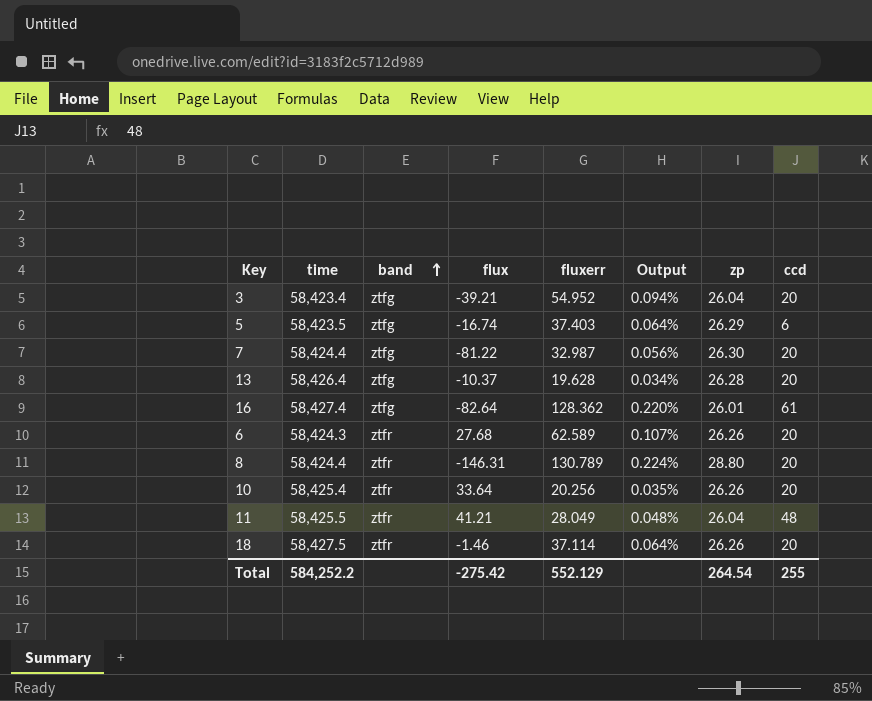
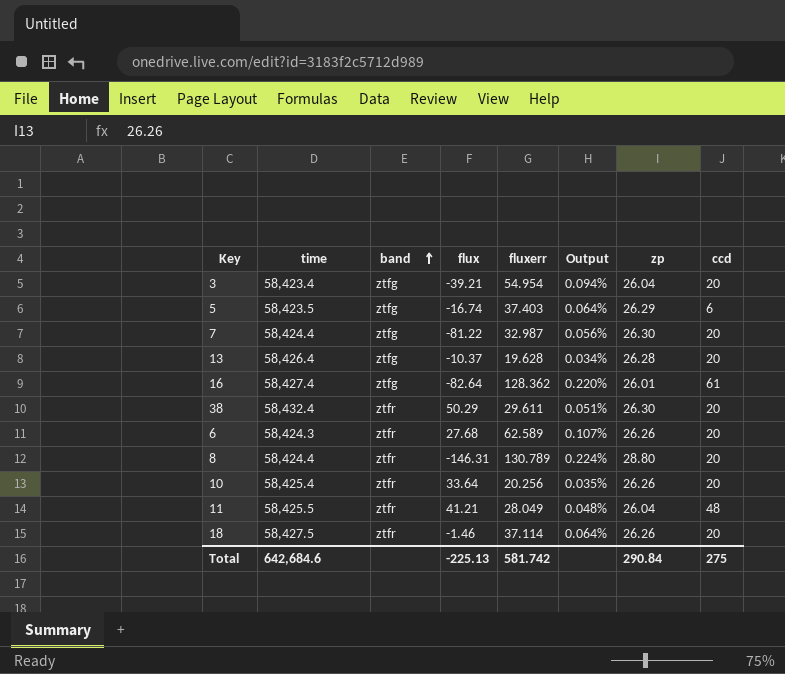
3 | fluxerr: 54.952 -> 54.954
row 38: none -> 58,432.4 | ztfr | 50.29 | 29.611 | 0.051% | 26.30 | 20
Total | time: 584,252.2 -> 642,684.6
Total | flux: -275.42 -> -225.13
Total | fluxerr: 552.129 -> 581.742
Total | zp: 264.54 -> 290.84
Total | ccd: 255 -> 275

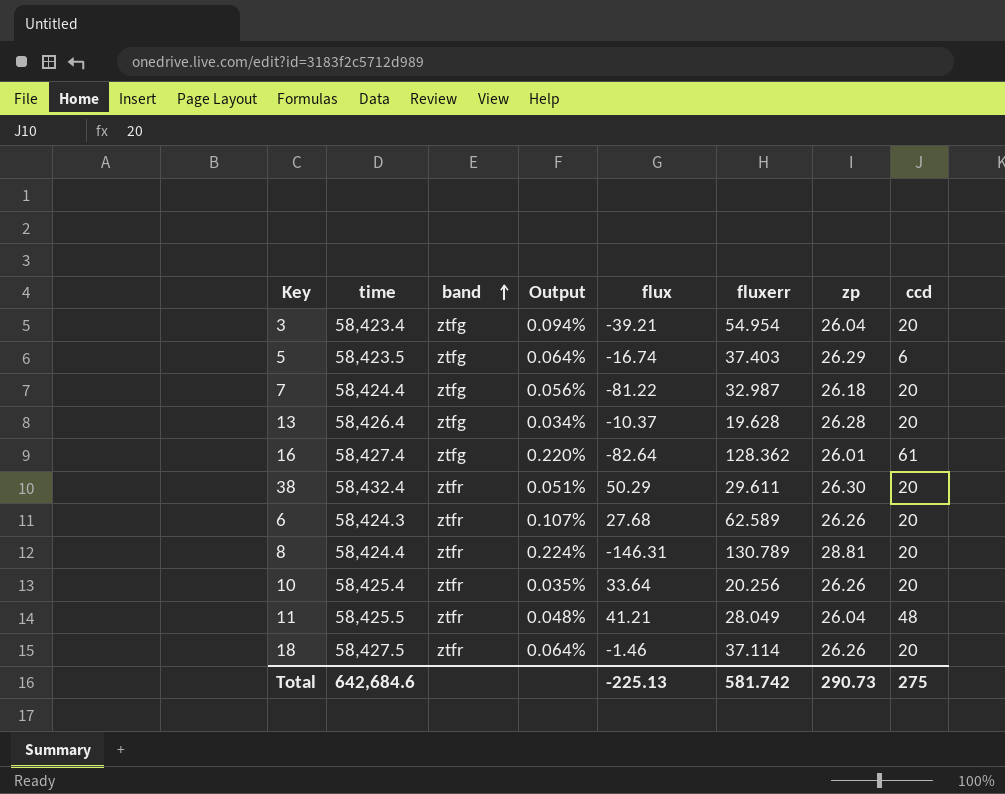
column Output | position: 6 -> 4
7 | zp: 26.30 -> 26.18
8 | zp: 28.80 -> 28.81
Total | zp: 290.84 -> 290.73

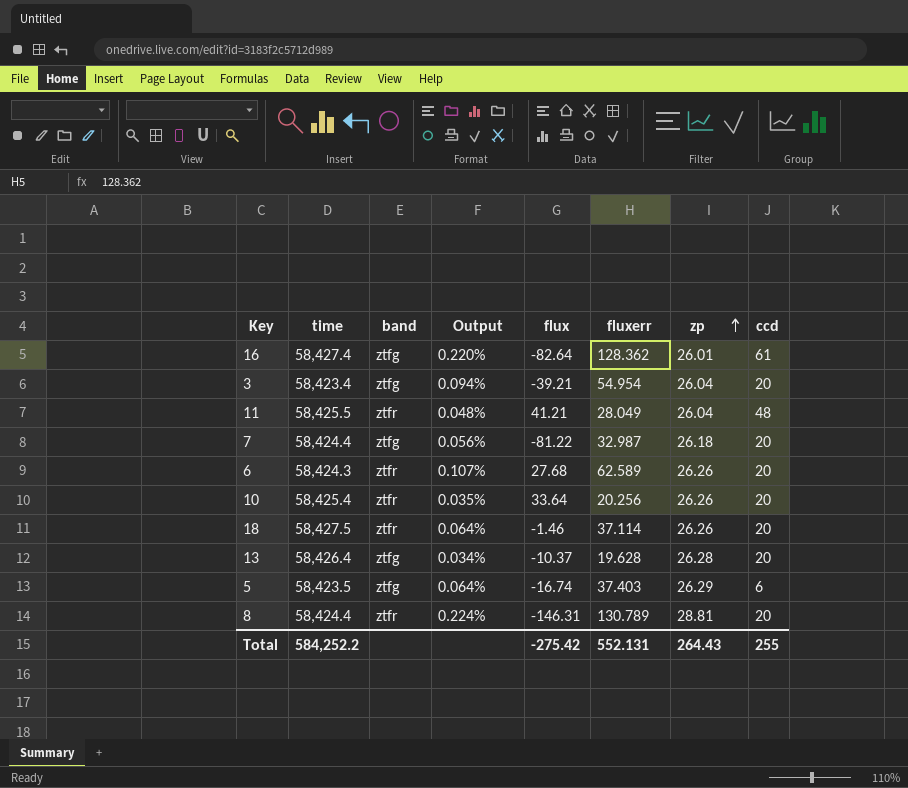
row order: band ascending -> zp ascending
row 38: 58,432.4 | ztfr | 0.051% | 50.29 | 29.611 | 26.30 | 20 -> none
Total | time: 642,684.6 -> 584,252.2
Total | flux: -225.13 -> -275.42
Total | fluxerr: 581.742 -> 552.131
Total | zp: 290.73 -> 264.43
Total | ccd: 275 -> 255

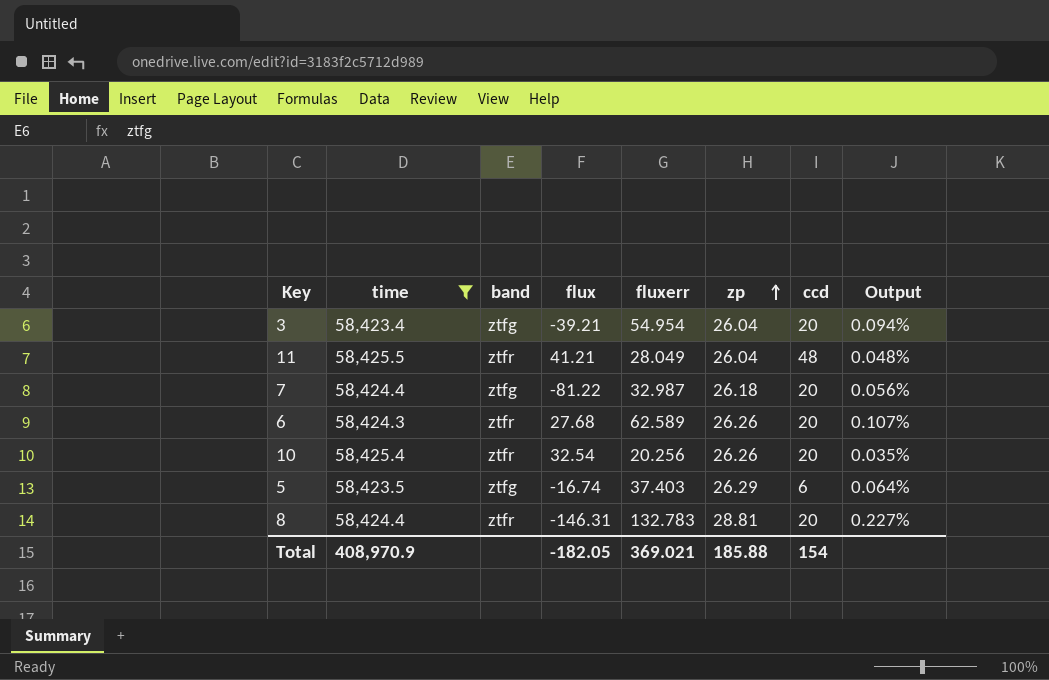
filter: none -> time <= 58,425.5
column Output | position: 4 -> 8
10 | flux: 33.64 -> 32.54
8 | fluxerr: 130.789 -> 132.783
8 | Output: 0.224% -> 0.227%
Total | time: 584,252.2 -> 408,970.9
Total | flux: -275.42 -> -182.05
Total | fluxerr: 552.131 -> 369.021
Total | zp: 264.43 -> 185.88
Total | ccd: 255 -> 154

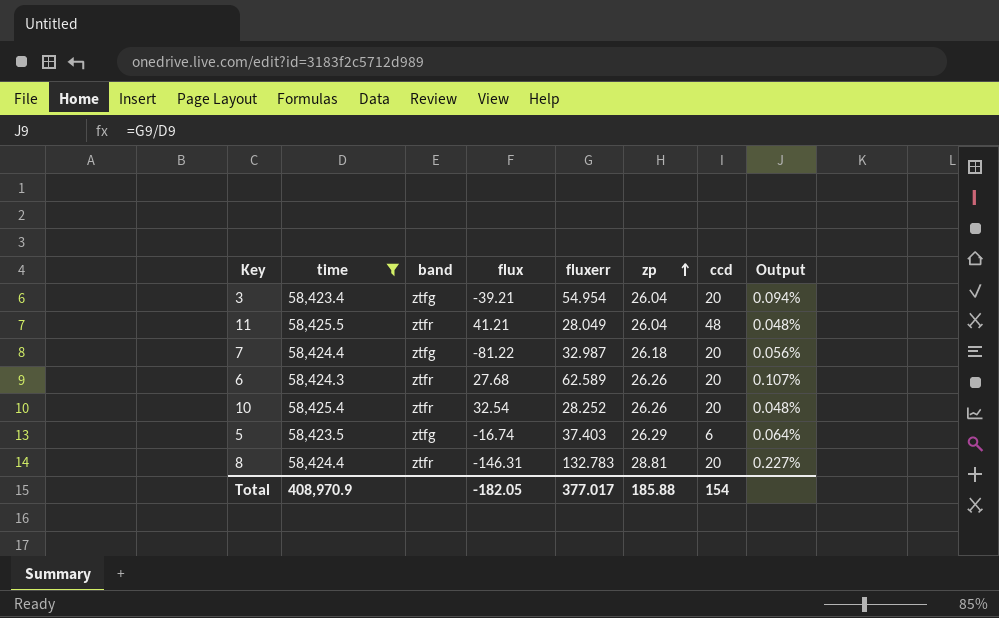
10 | fluxerr: 20.256 -> 28.252
10 | Output: 0.035% -> 0.048%
Total | fluxerr: 369.021 -> 377.017

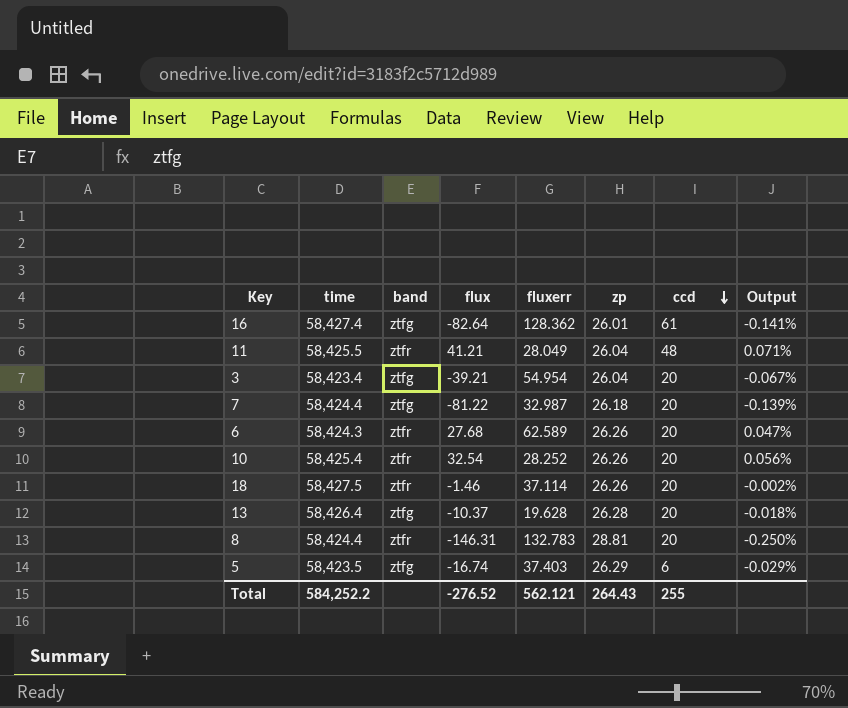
filter: time <= 58,425.5 -> none
row order: zp ascending -> ccd descending
column Output | formula: [fluxerr] / [time] -> [flux] / [time]
Total | time: 408,970.9 -> 584,252.2
Total | flux: -182.05 -> -276.52
Total | fluxerr: 377.017 -> 562.121
Total | zp: 185.88 -> 264.43
Total | ccd: 154 -> 255

